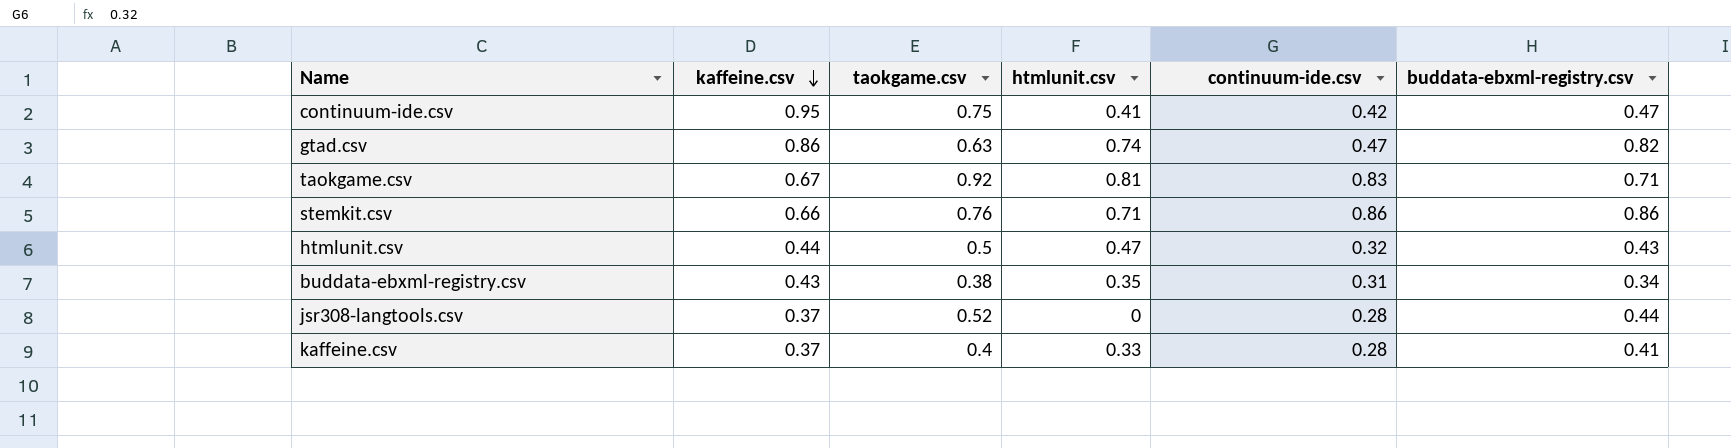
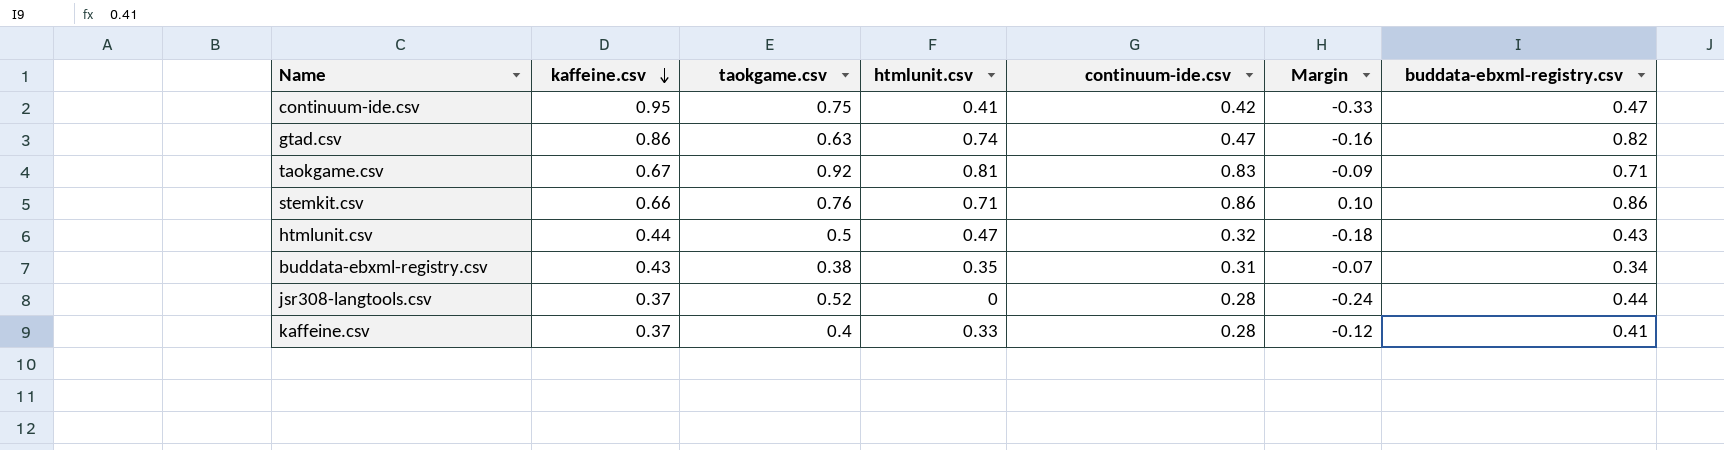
column Margin | formula: none -> [continuum-ide.csv] - [taokgame.csv]

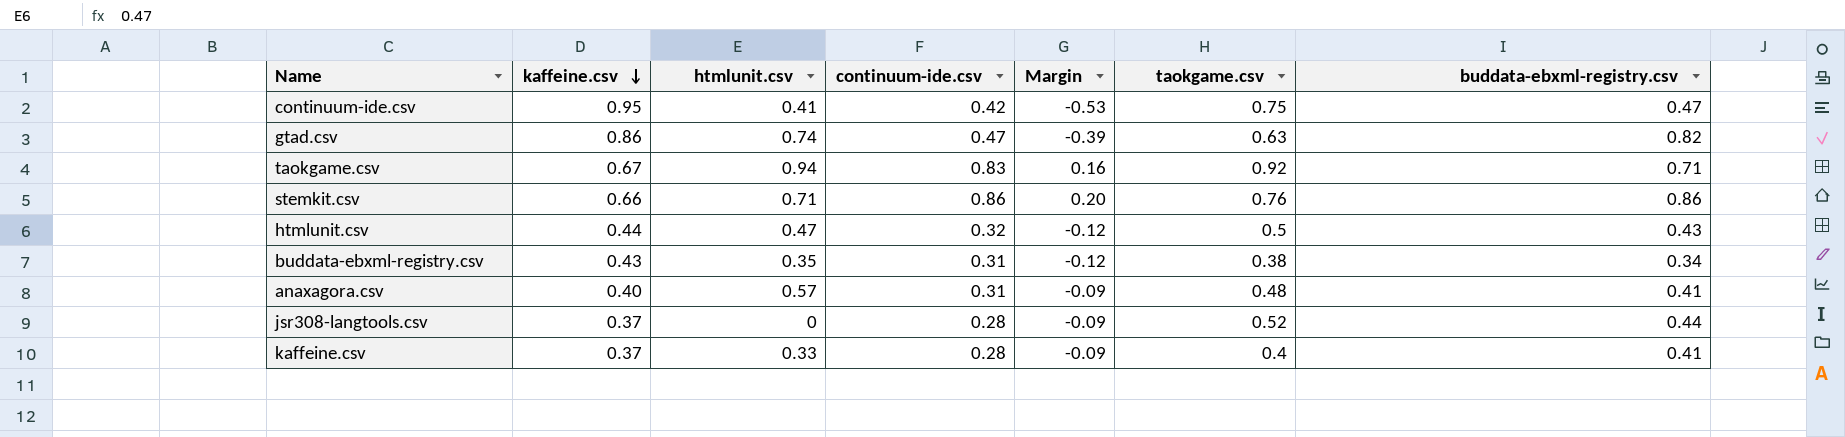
column Margin | formula: [continuum-ide.csv] - [taokgame.csv] -> [continuum-ide.csv] - [kaffeine.csv]
column taokgame.csv | position: 3 -> 6
taokgame.csv | htmlunit.csv: 0.81 -> 0.94
row anaxagora.csv: none -> 0.40 | 0.57 | 0.31 | -0.09 | 0.48 | 0.41

